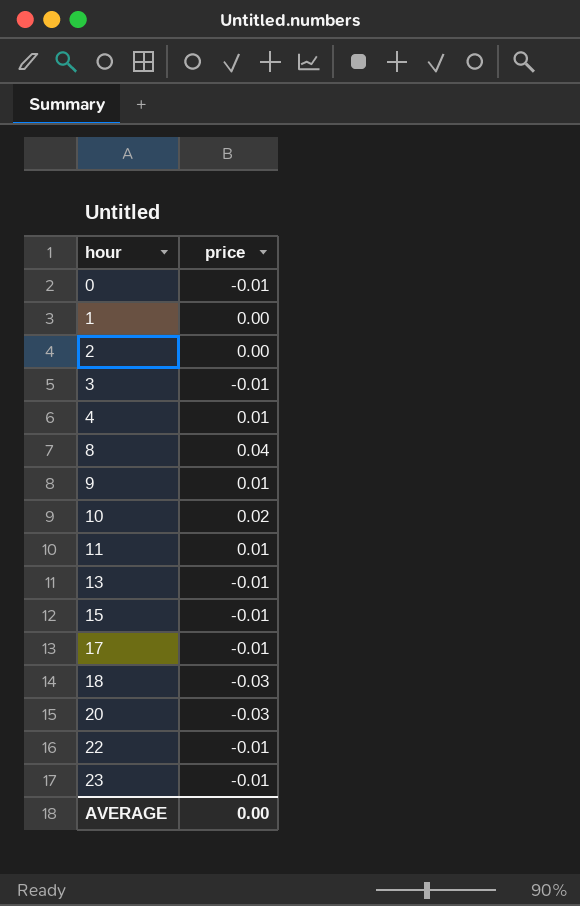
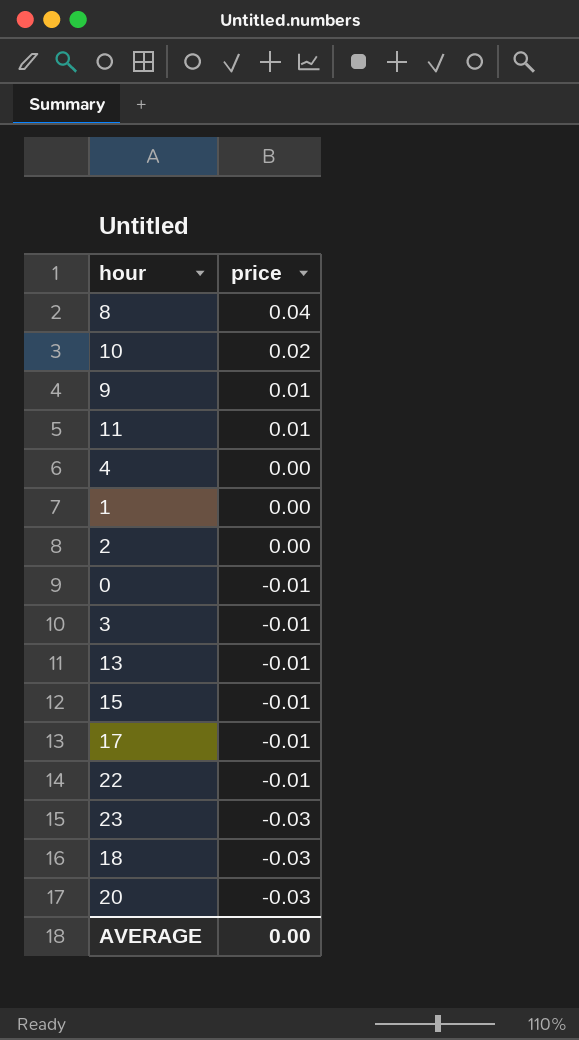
row order: hour ascending -> price descending
4 | price: 0.01 -> 0.00
23 | price: -0.01 -> -0.03

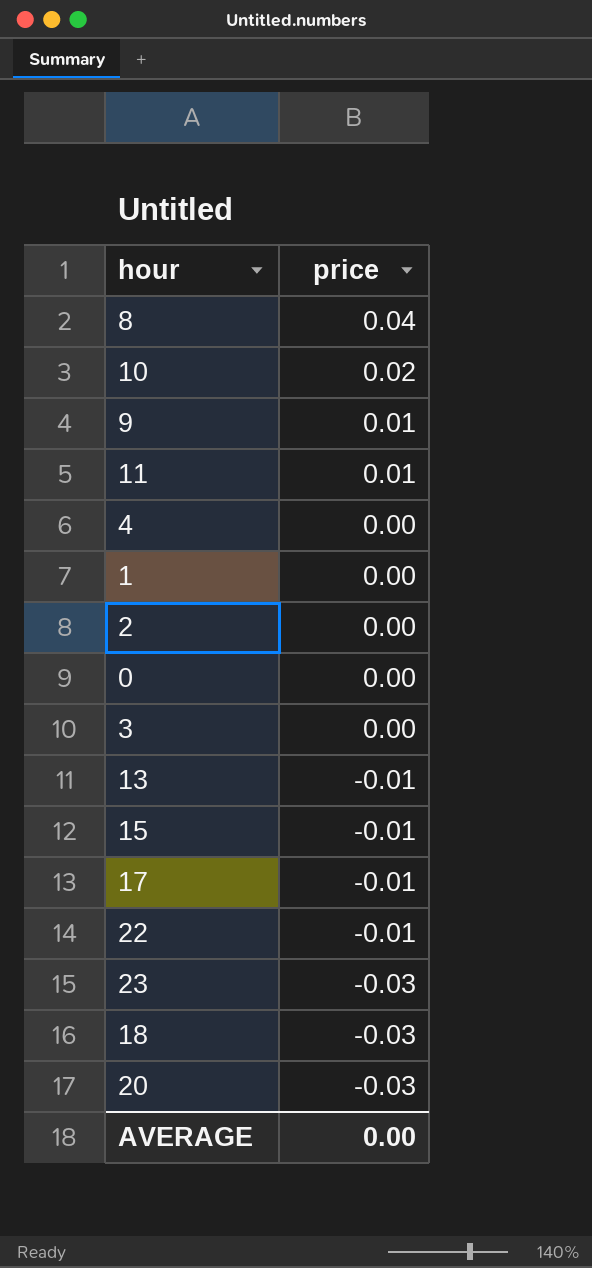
0 | price: -0.01 -> 0.00
3 | price: -0.01 -> 0.00

